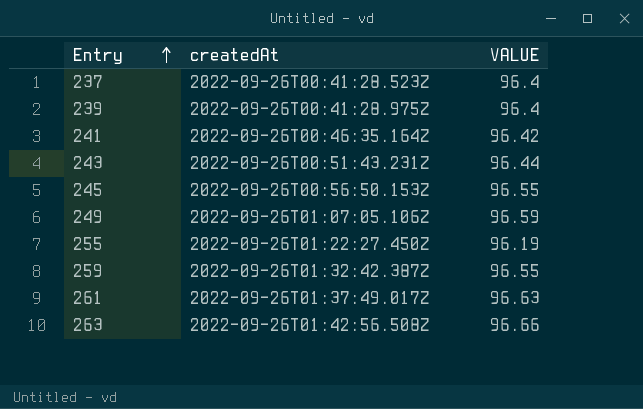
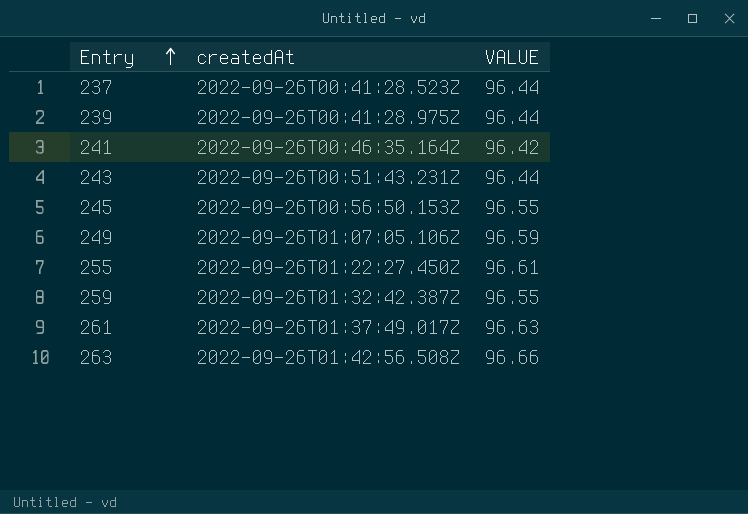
237 | VALUE: 96.4 -> 96.44
239 | VALUE: 96.4 -> 96.44
255 | VALUE: 96.19 -> 96.61

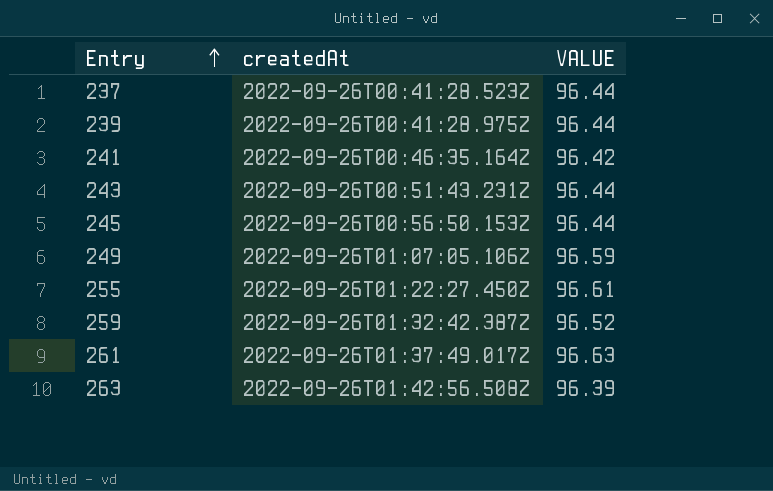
245 | VALUE: 96.55 -> 96.44
259 | VALUE: 96.55 -> 96.52
263 | VALUE: 96.66 -> 96.39

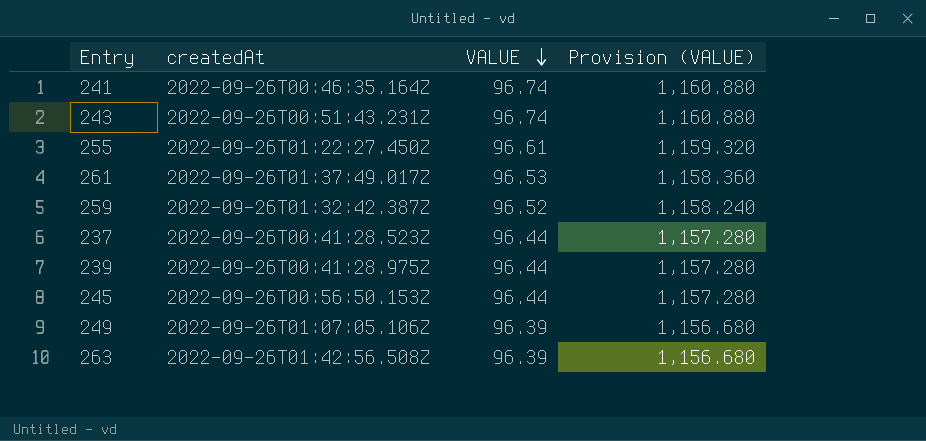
row order: Entry ascending -> VALUE descending
column Provision (VALUE) | formula: none -> [VALUE] * 12
241 | VALUE: 96.42 -> 96.74
243 | VALUE: 96.44 -> 96.74
261 | VALUE: 96.63 -> 96.53
249 | VALUE: 96.59 -> 96.39

